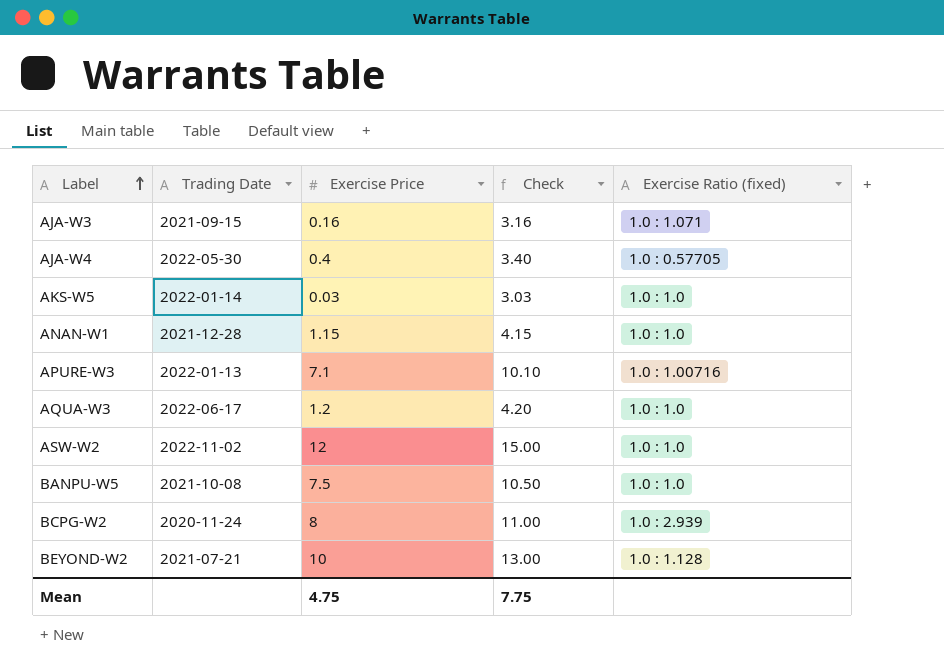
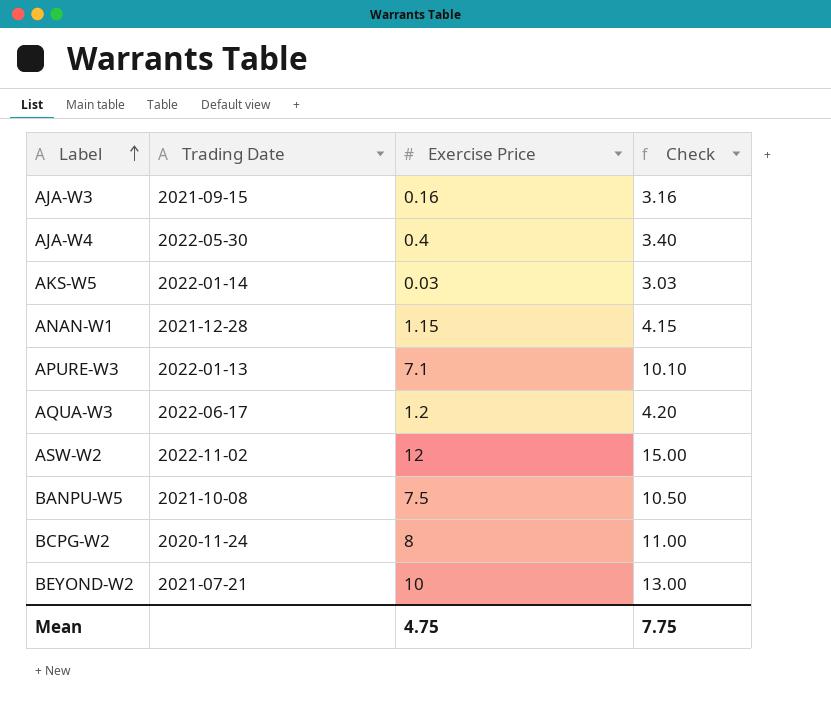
column Exercise Ratio (fixed) | position: 5 -> none

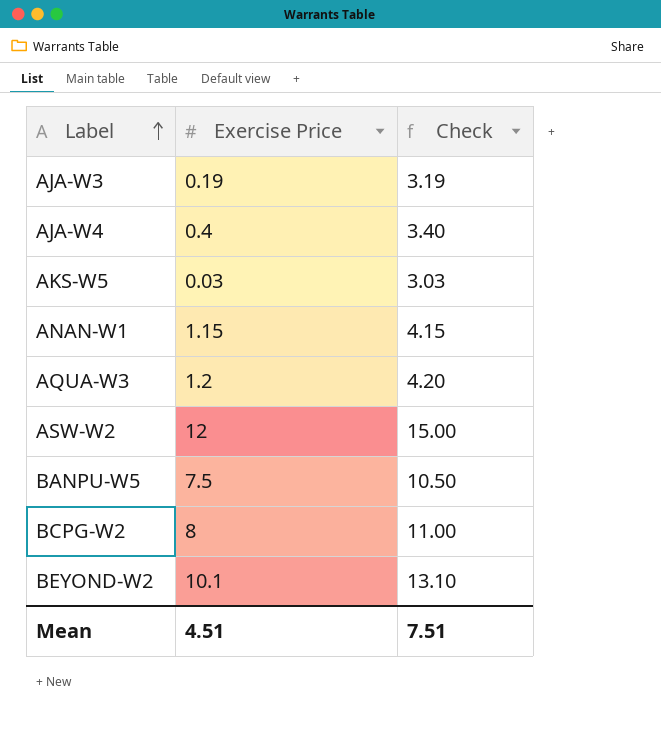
column Trading Date | position: 2 -> none
row APURE-W3: 2022-01-13 | 7.1 | 10.10 -> none
AJA-W3 | Exercise Price: 0.16 -> 0.19
AJA-W3 | Check: 3.16 -> 3.19
BEYOND-W2 | Exercise Price: 10 -> 10.1
BEYOND-W2 | Check: 13.00 -> 13.10
Mean | Exercise Price: 4.75 -> 4.51
Mean | Check: 7.75 -> 7.51

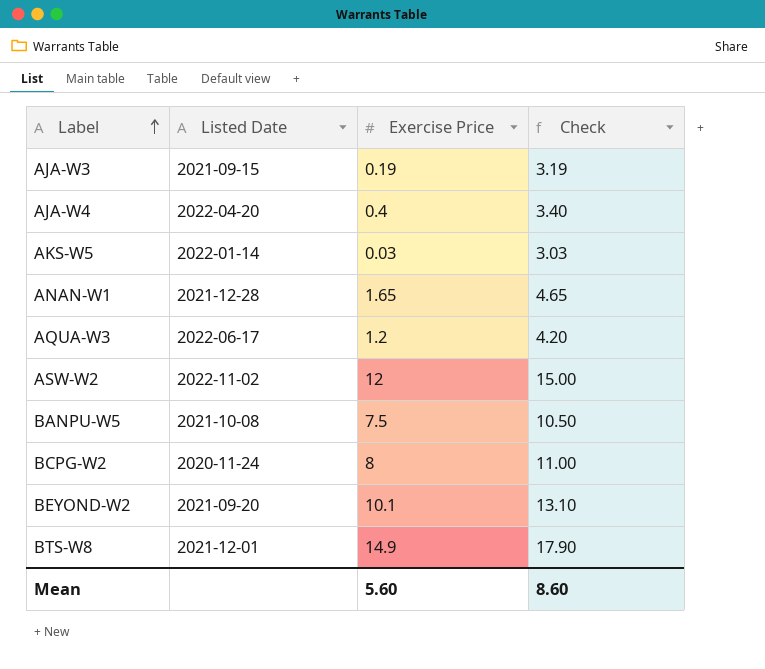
column Listed Date | position: none -> 2
ANAN-W1 | Exercise Price: 1.15 -> 1.65
ANAN-W1 | Check: 4.15 -> 4.65
row BTS-W8: none -> 2021-12-01 | 14.9 | 17.90
Mean | Exercise Price: 4.51 -> 5.60
Mean | Check: 7.51 -> 8.60

